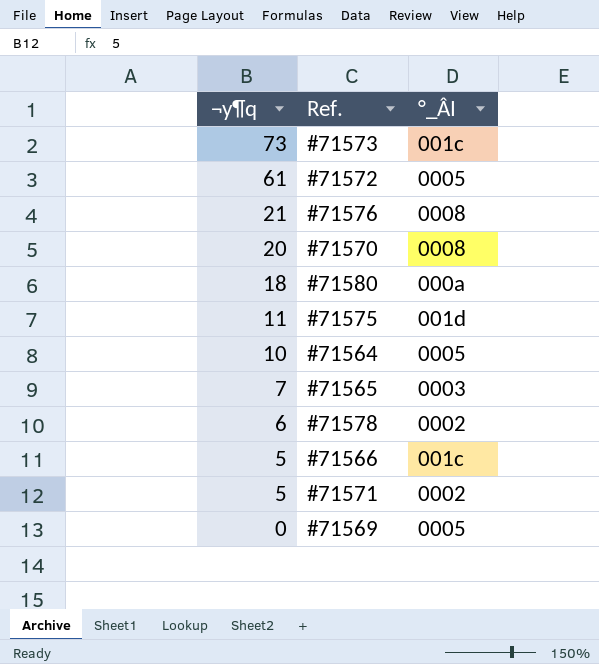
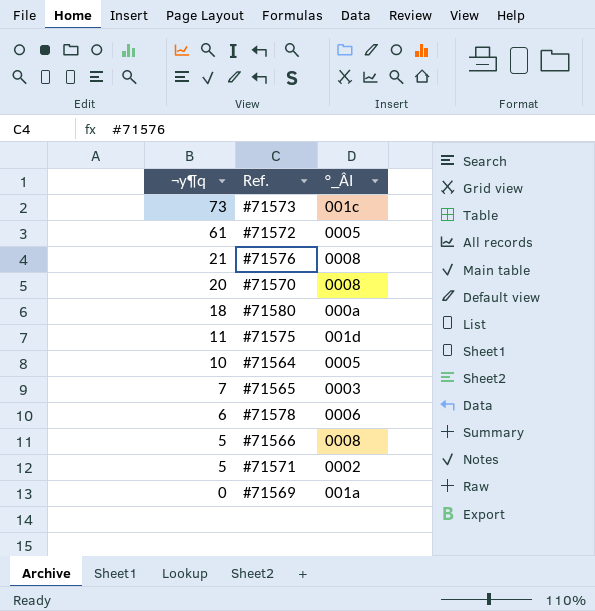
#71578 | °_ÂI: 0002 -> 0006
#71566 | °_ÂI: 001c -> 0008
#71569 | °_ÂI: 0005 -> 001a

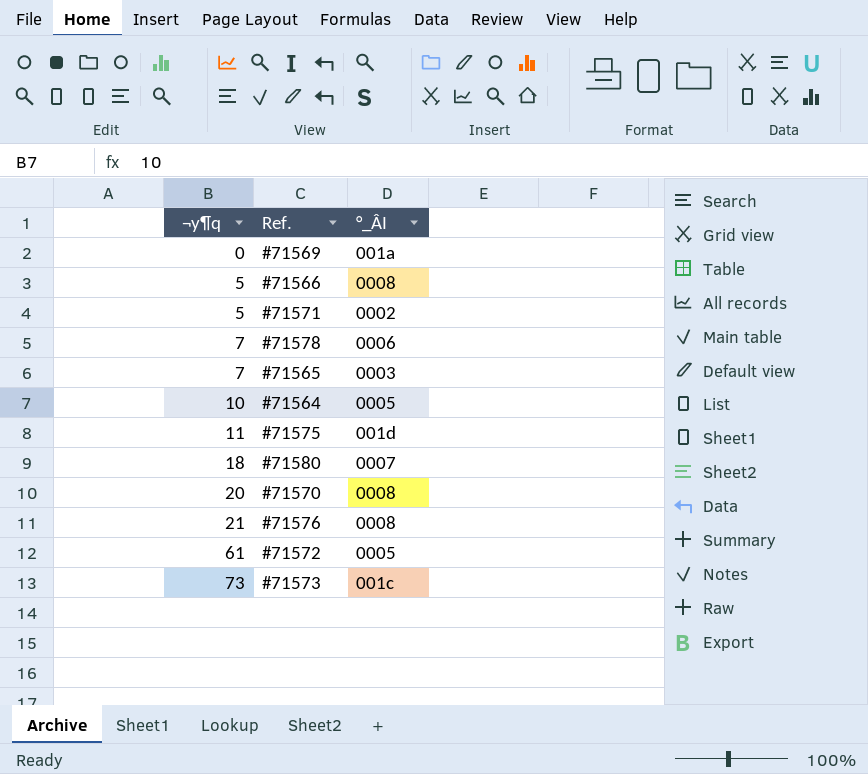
row order: ¬y¶q descending -> ¬y¶q ascending
#71578 | ¬y¶q: 6 -> 7
#71580 | °_ÂI: 000a -> 0007

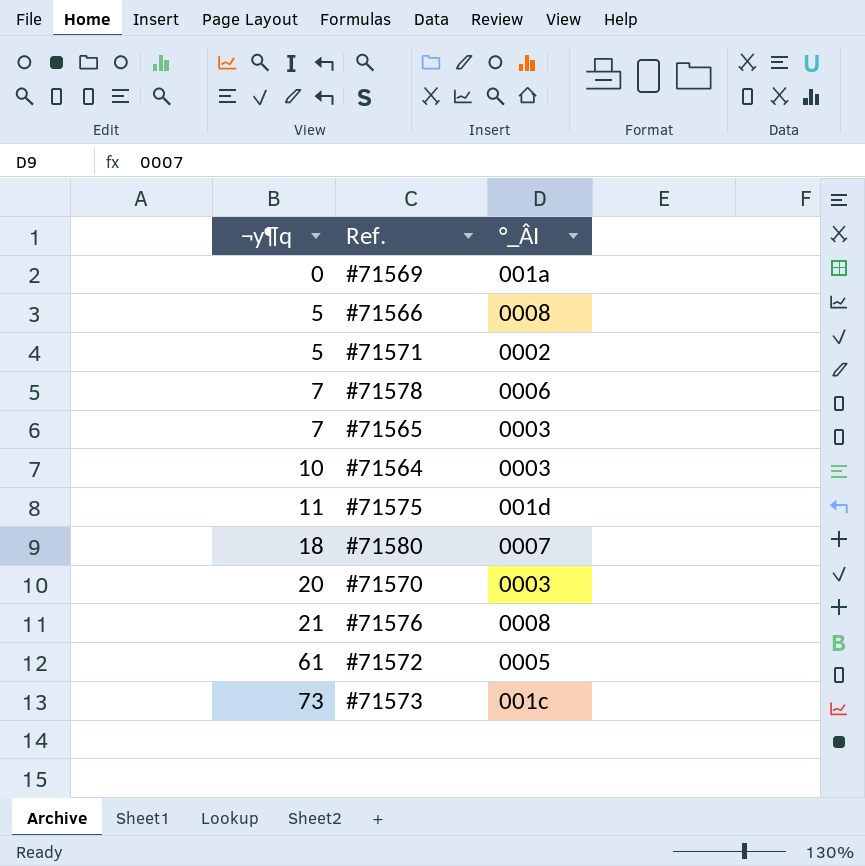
#71564 | °_ÂI: 0005 -> 0003
#71570 | °_ÂI: 0008 -> 0003

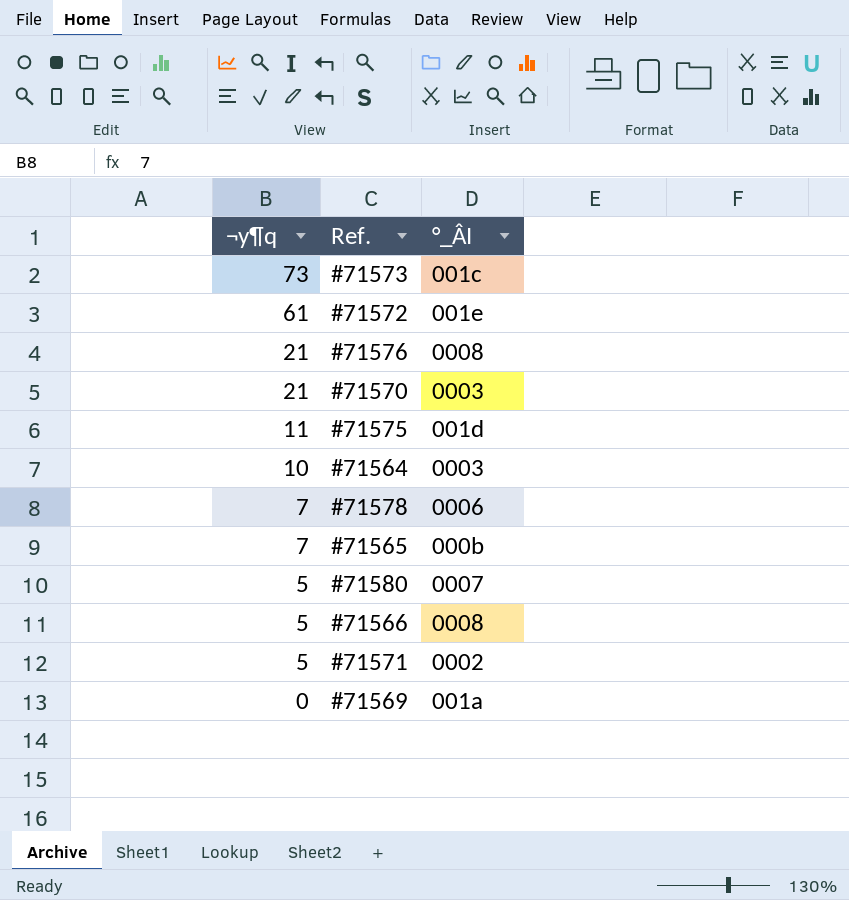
row order: ¬y¶q ascending -> ¬y¶q descending
#71572 | °_ÂI: 0005 -> 001e
#71570 | ¬y¶q: 20 -> 21
#71565 | °_ÂI: 0003 -> 000b
#71580 | ¬y¶q: 18 -> 5

